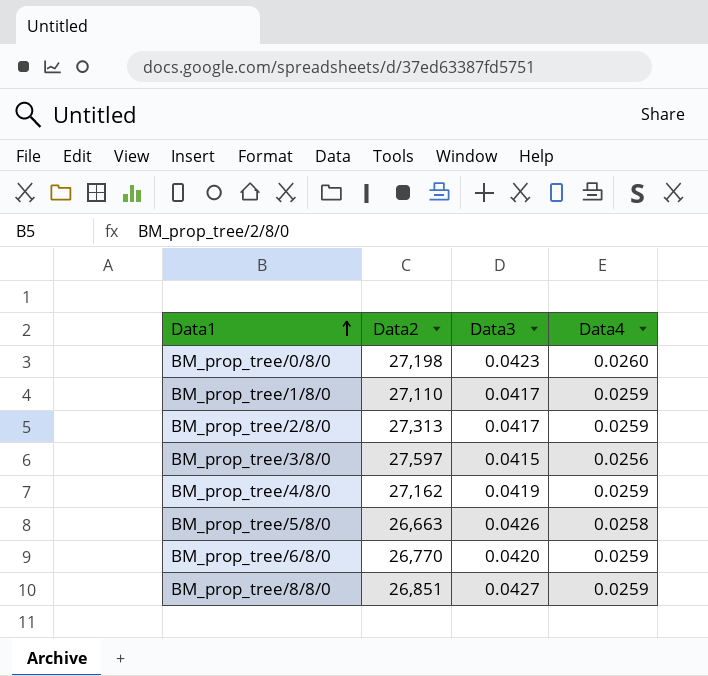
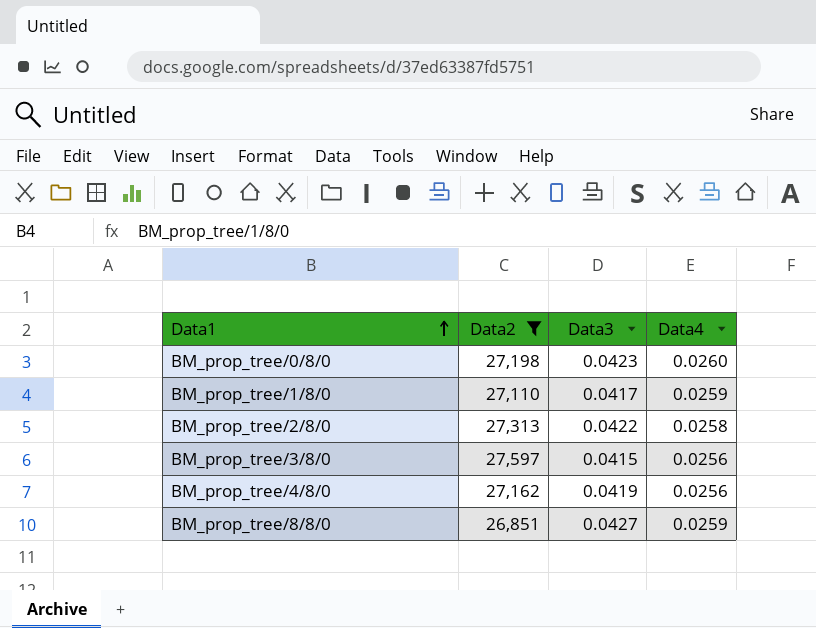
filter: none -> Data2 >= 26,851
BM_prop_tree/2/8/0 | Data3: 0.0417 -> 0.0422
BM_prop_tree/2/8/0 | Data4: 0.0259 -> 0.0258
BM_prop_tree/4/8/0 | Data4: 0.0259 -> 0.0256

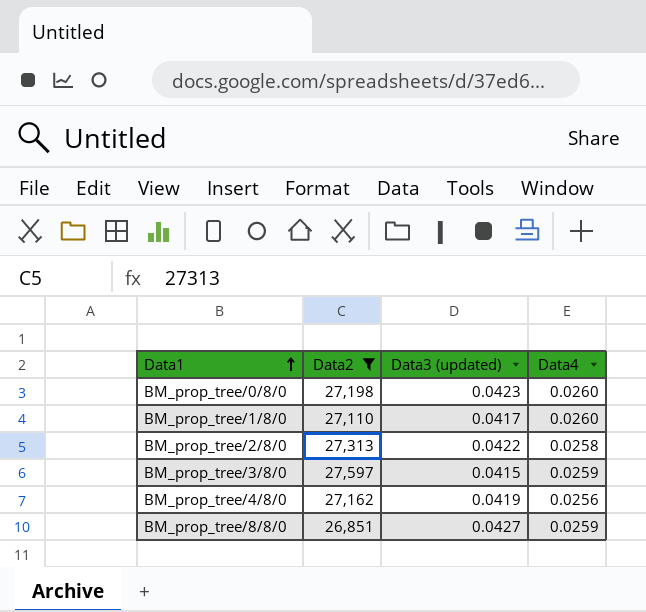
column name: Data3 -> Data3 (updated)
BM_prop_tree/1/8/0 | Data4: 0.0259 -> 0.0260
BM_prop_tree/3/8/0 | Data4: 0.0256 -> 0.0259

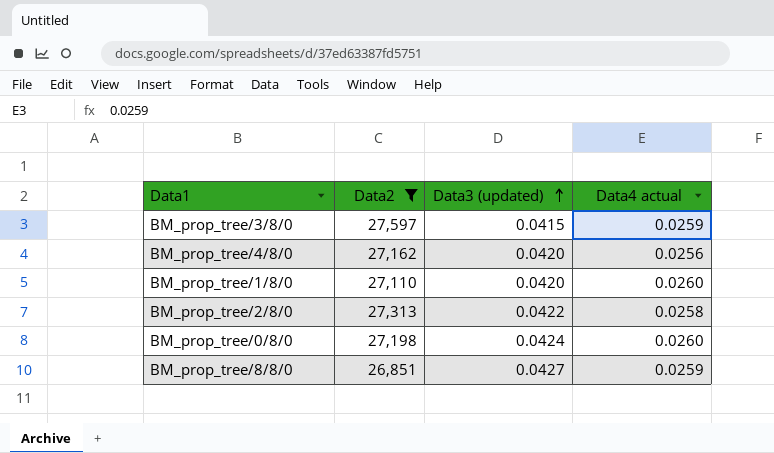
row order: Data1 ascending -> Data3 (updated) ascending
column name: Data4 -> Data4 actual
BM_prop_tree/4/8/0 | Data3 (updated): 0.0419 -> 0.0420
BM_prop_tree/1/8/0 | Data3 (updated): 0.0417 -> 0.0420
BM_prop_tree/0/8/0 | Data3 (updated): 0.0423 -> 0.0424

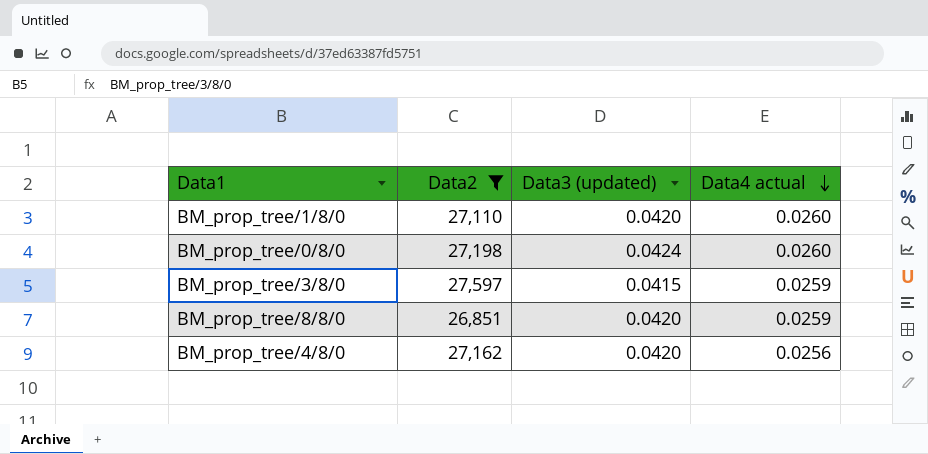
row order: Data3 (updated) ascending -> Data4 actual descending
row BM_prop_tree/2/8/0: 27,313 | 0.0422 | 0.0258 -> none
BM_prop_tree/8/8/0 | Data3 (updated): 0.0427 -> 0.0420

